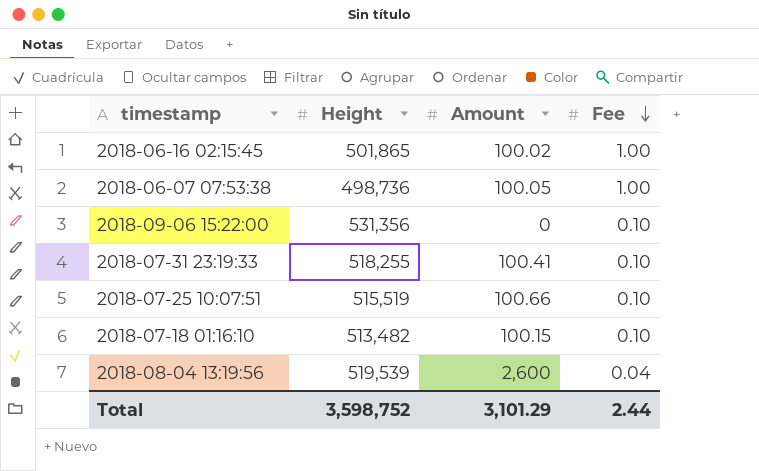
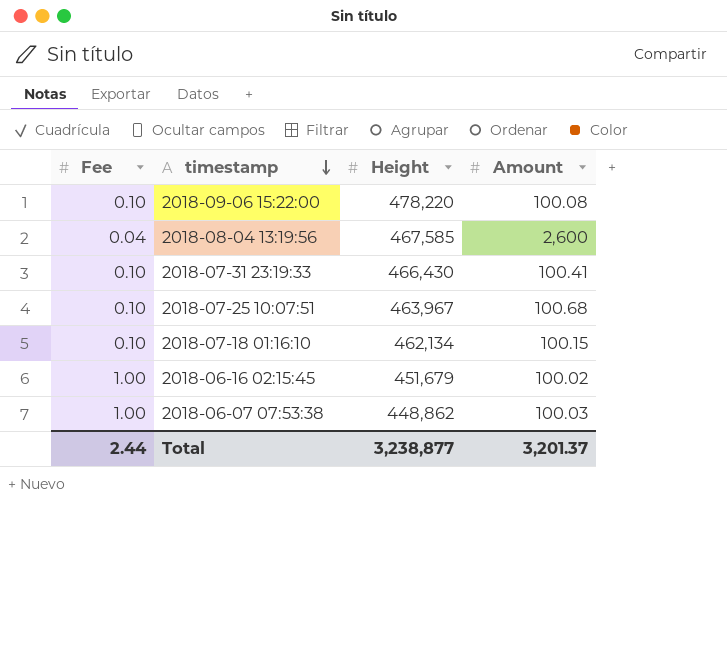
row order: Fee descending -> timestamp descending
column Fee | position: 4 -> 1
2018-09-06 15:22:00 | Height: 531,356 -> 478,220
2018-09-06 15:22:00 | Amount: 0 -> 100.08
2018-08-04 13:19:56 | Height: 519,539 -> 467,585
2018-07-31 23:19:33 | Height: 518,255 -> 466,430
2018-07-25 10:07:51 | Height: 515,519 -> 463,967
2018-07-25 10:07:51 | Amount: 100.66 -> 100.68
2018-07-18 01:16:10 | Height: 513,482 -> 462,134
2018-06-16 02:15:45 | Height: 501,865 -> 451,679
2018-06-07 07:53:38 | Height: 498,736 -> 448,862
2018-06-07 07:53:38 | Amount: 100.05 -> 100.03
Total | Height: 3,598,752 -> 3,238,877
Total | Amount: 3,101.29 -> 3,201.37

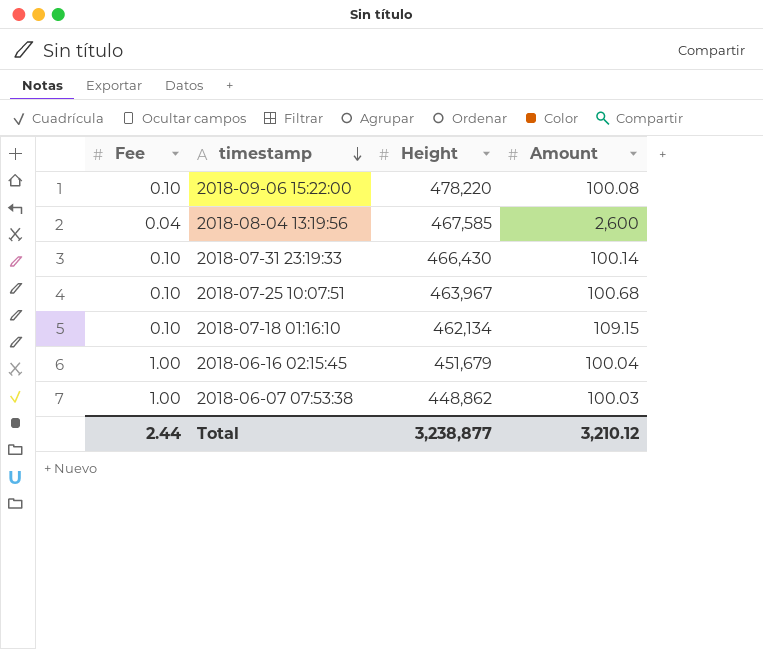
2018-07-31 23:19:33 | Amount: 100.41 -> 100.14
2018-07-18 01:16:10 | Amount: 100.15 -> 109.15
2018-06-16 02:15:45 | Amount: 100.02 -> 100.04
Total | Amount: 3,201.37 -> 3,210.12

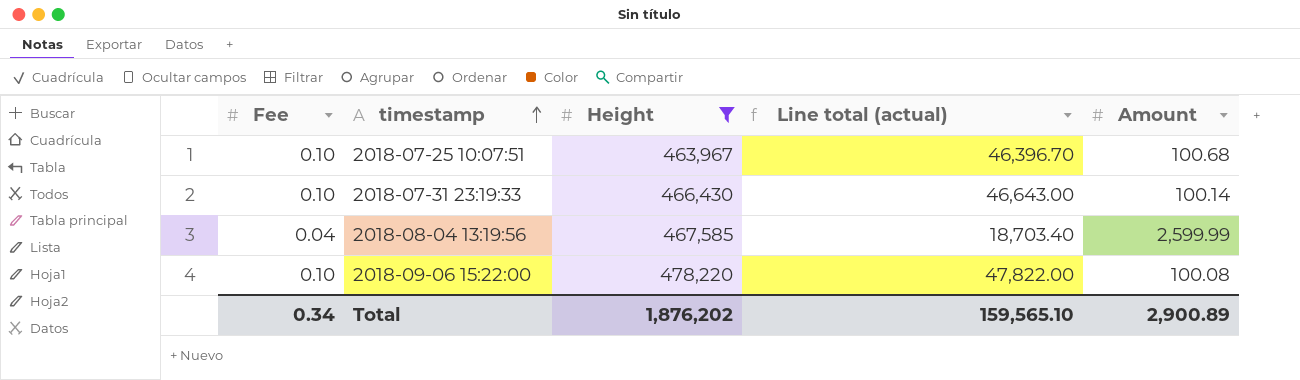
filter: none -> Height >= 463,967
row order: timestamp descending -> timestamp ascending
column Line total (actual) | formula: none -> [Fee] * [Height]
2018-08-04 13:19:56 | Amount: 2,600 -> 2,599.99
Total | Fee: 2.44 -> 0.34
Total | Height: 3,238,877 -> 1,876,202
Total | Amount: 3,210.12 -> 2,900.89

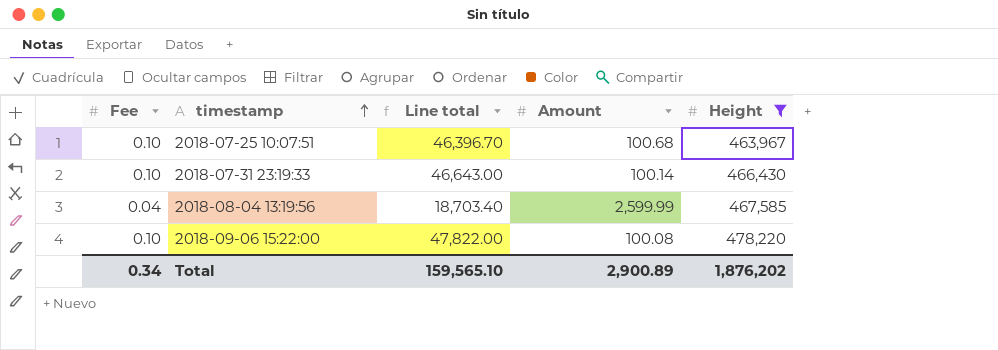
column name: Line total (actual) -> Line total
column Height | position: 3 -> 5

